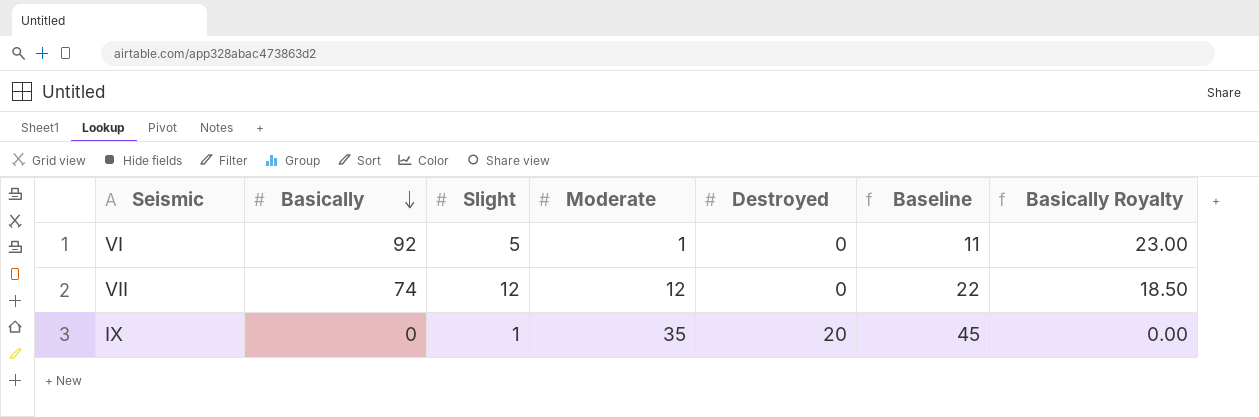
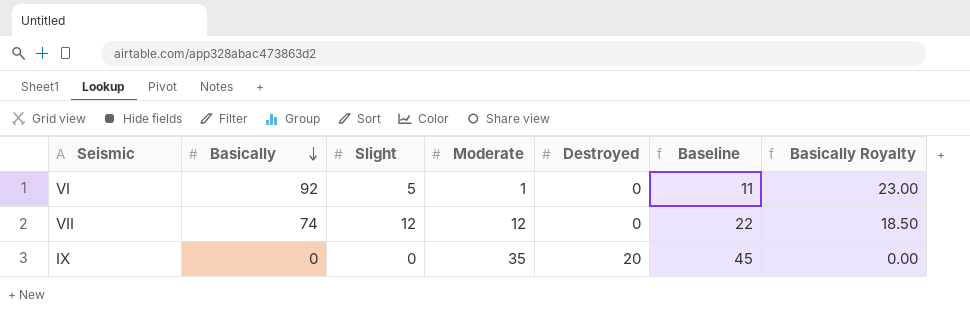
IX | Slight: 1 -> 0

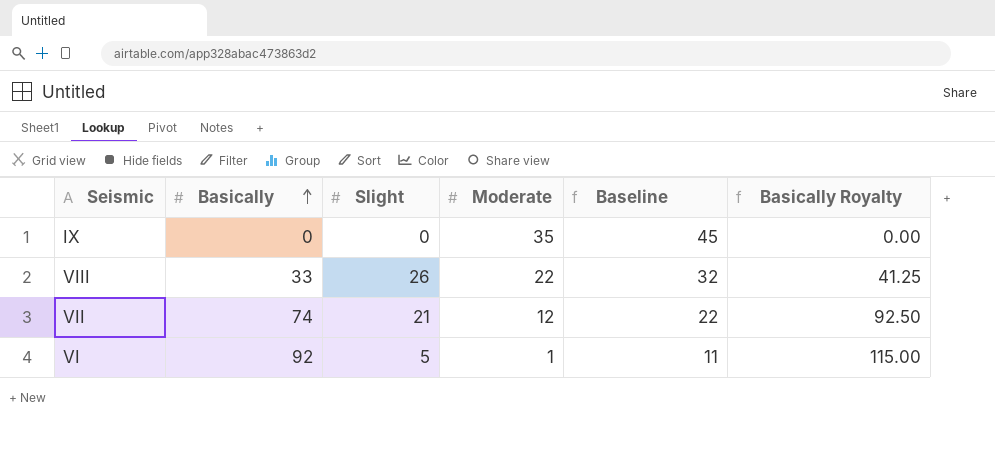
row order: Basically descending -> Basically ascending
column Destroyed | position: 5 -> none
column Basically Royalty | formula: [Basically] * 0.25 -> [Basically] * 1.25
row VIII: none -> 33 | 26 | 22 | 32 | 41.25
VII | Slight: 12 -> 21

